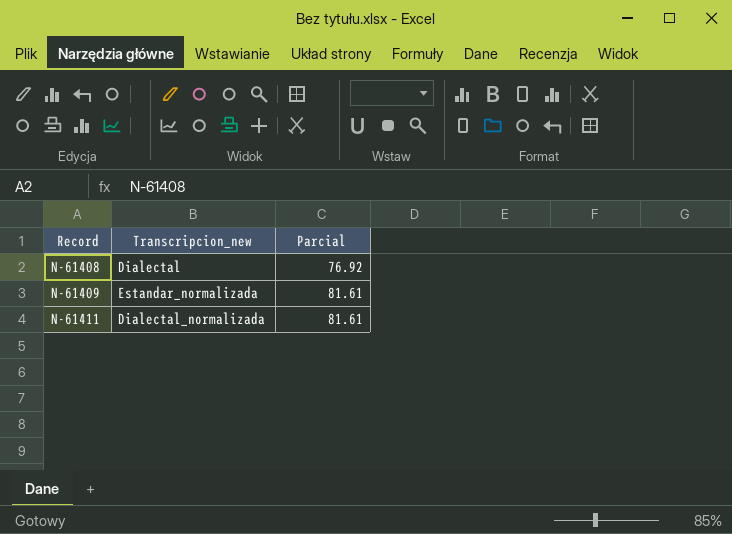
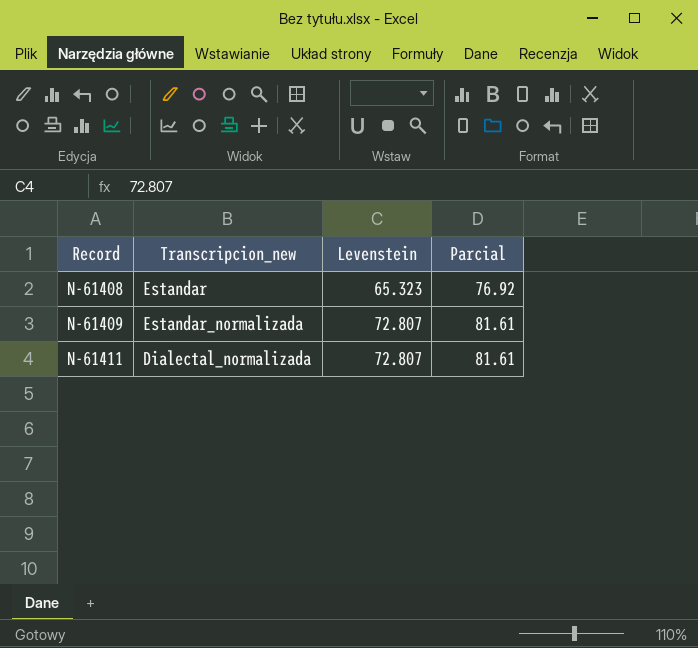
column Levenstein | position: none -> 3
N-61408 | Transcripcion_new: Dialectal -> Estandar

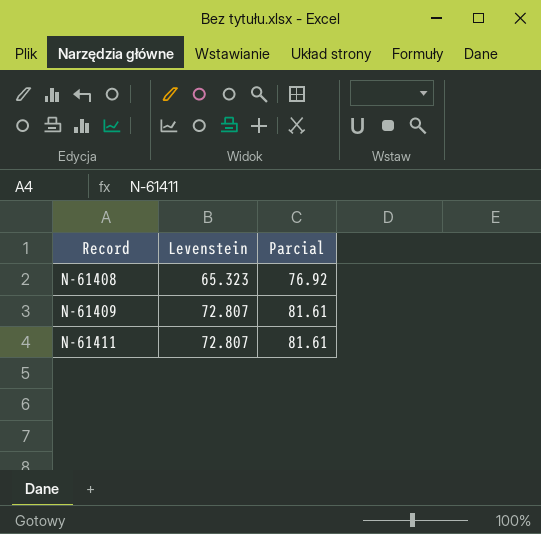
column Transcripcion_new | position: 2 -> none

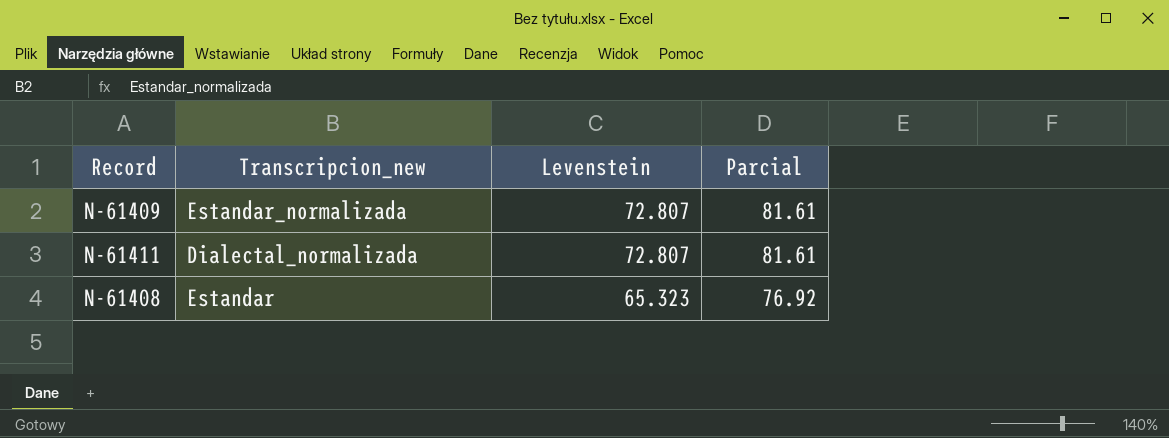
row order: Record ascending -> Levenstein descending
column Transcripcion_new | position: none -> 2

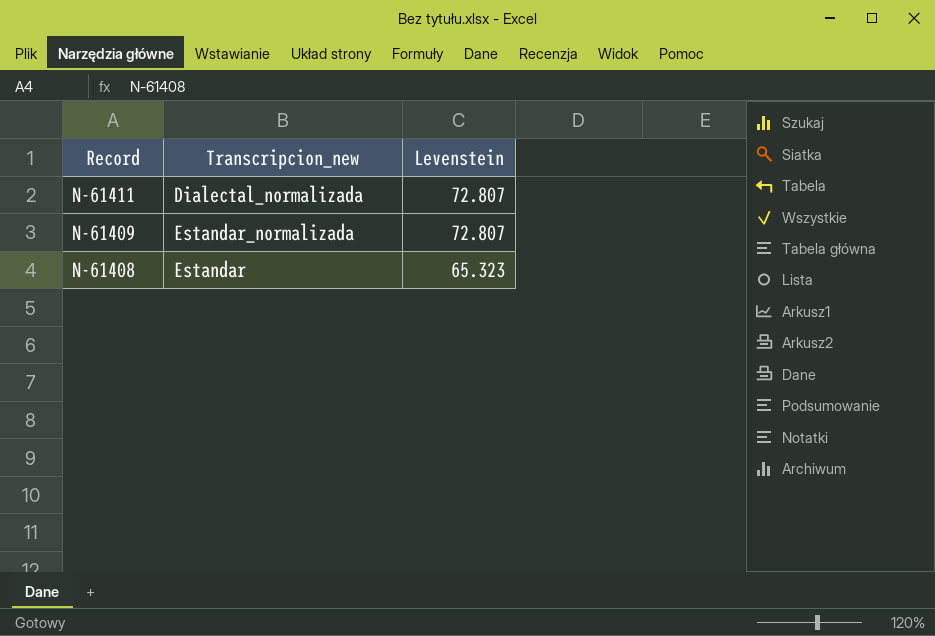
row order: Levenstein descending -> Record descending
column Parcial | position: 4 -> none

